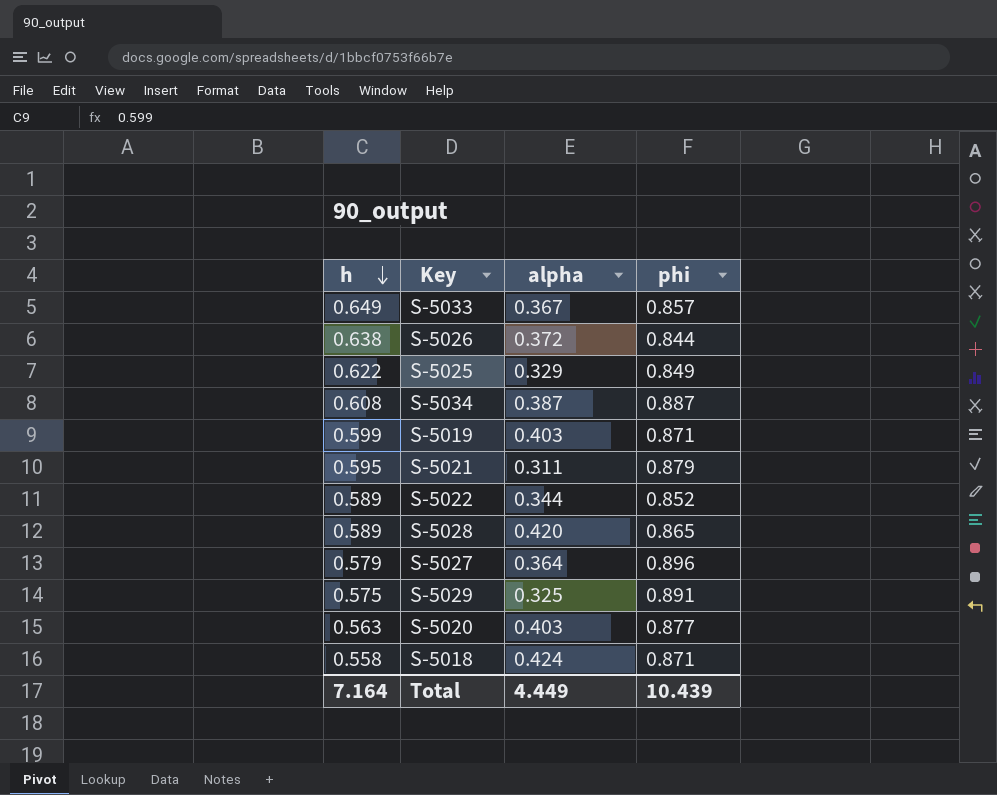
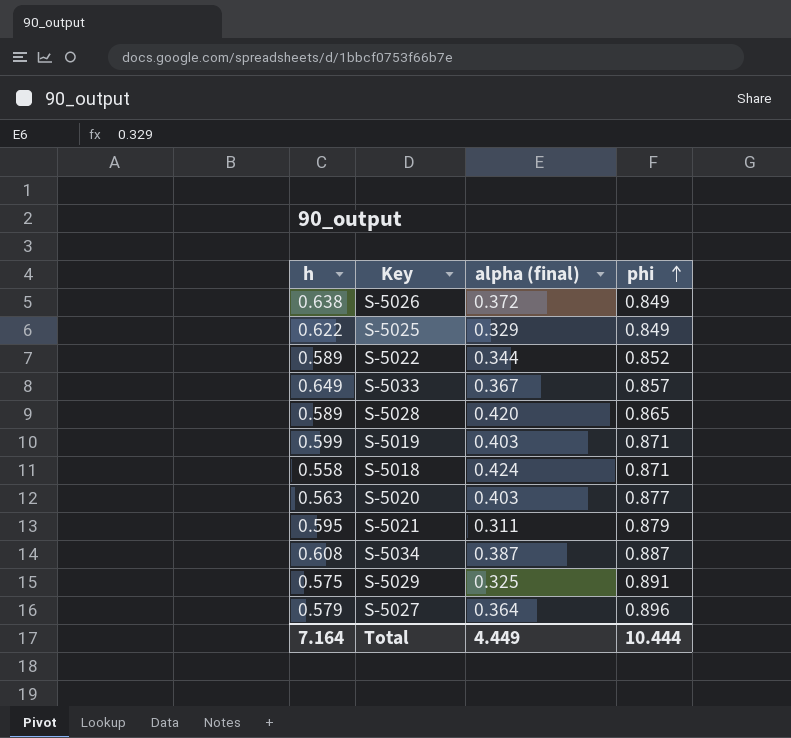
row order: h descending -> phi ascending
column name: alpha -> alpha (final)
S-5026 | phi: 0.844 -> 0.849
Total | phi: 10.439 -> 10.444

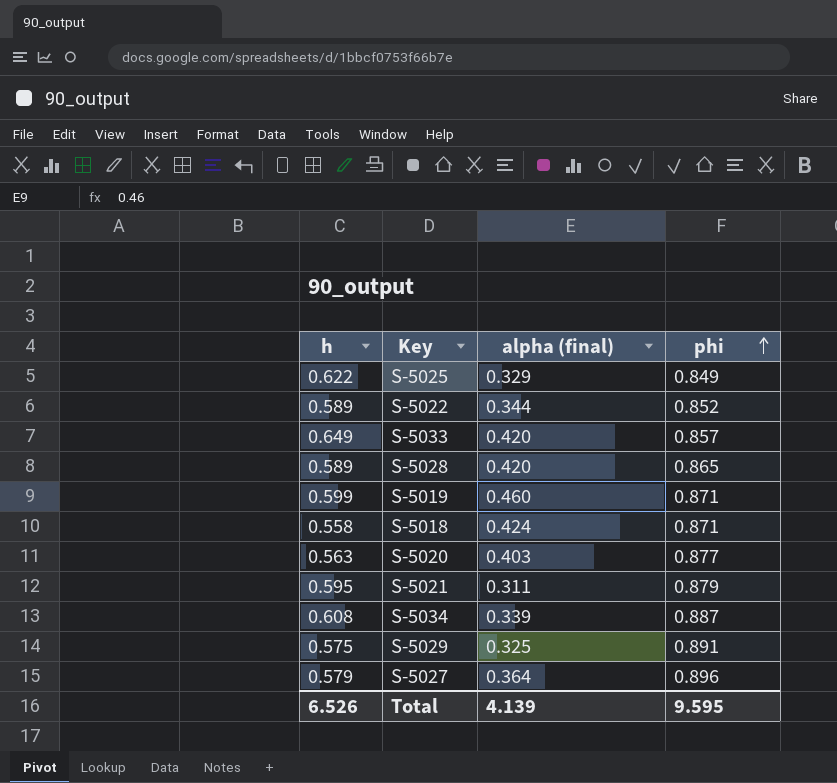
row S-5026: 0.638 | 0.372 | 0.849 -> none
S-5033 | alpha (final): 0.367 -> 0.420
S-5019 | alpha (final): 0.403 -> 0.460
S-5034 | alpha (final): 0.387 -> 0.339
Total | h: 7.164 -> 6.526
Total | alpha (final): 4.449 -> 4.139
Total | phi: 10.444 -> 9.595

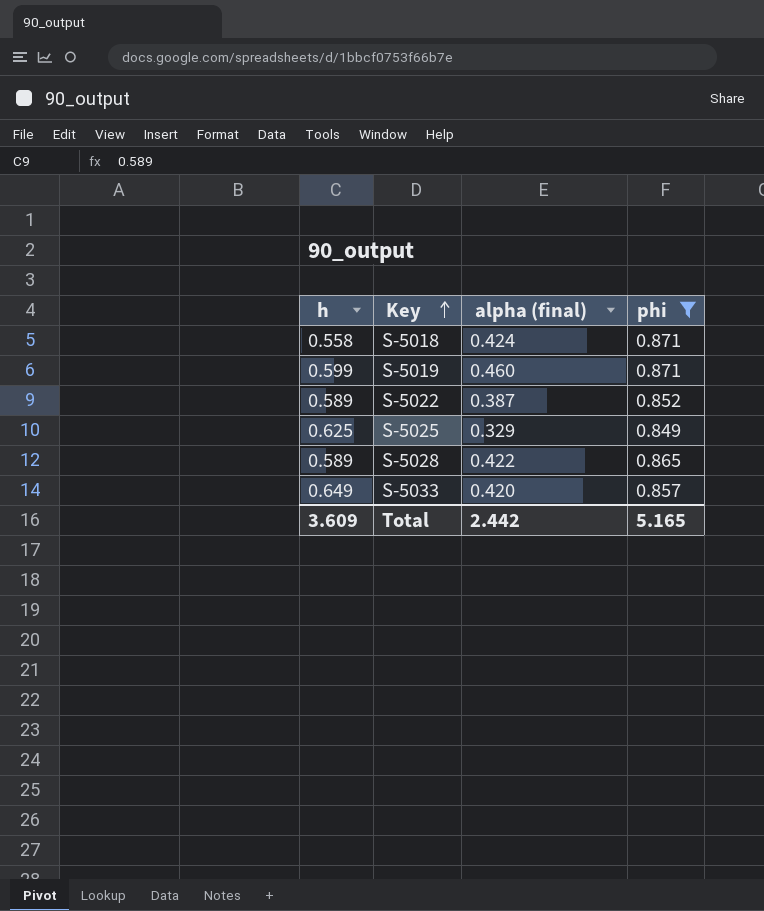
filter: none -> phi <= 0.871
row order: phi ascending -> Key ascending
S-5022 | alpha (final): 0.344 -> 0.387
S-5025 | h: 0.622 -> 0.625
S-5028 | alpha (final): 0.420 -> 0.422
Total | h: 6.526 -> 3.609
Total | alpha (final): 4.139 -> 2.442
Total | phi: 9.595 -> 5.165

